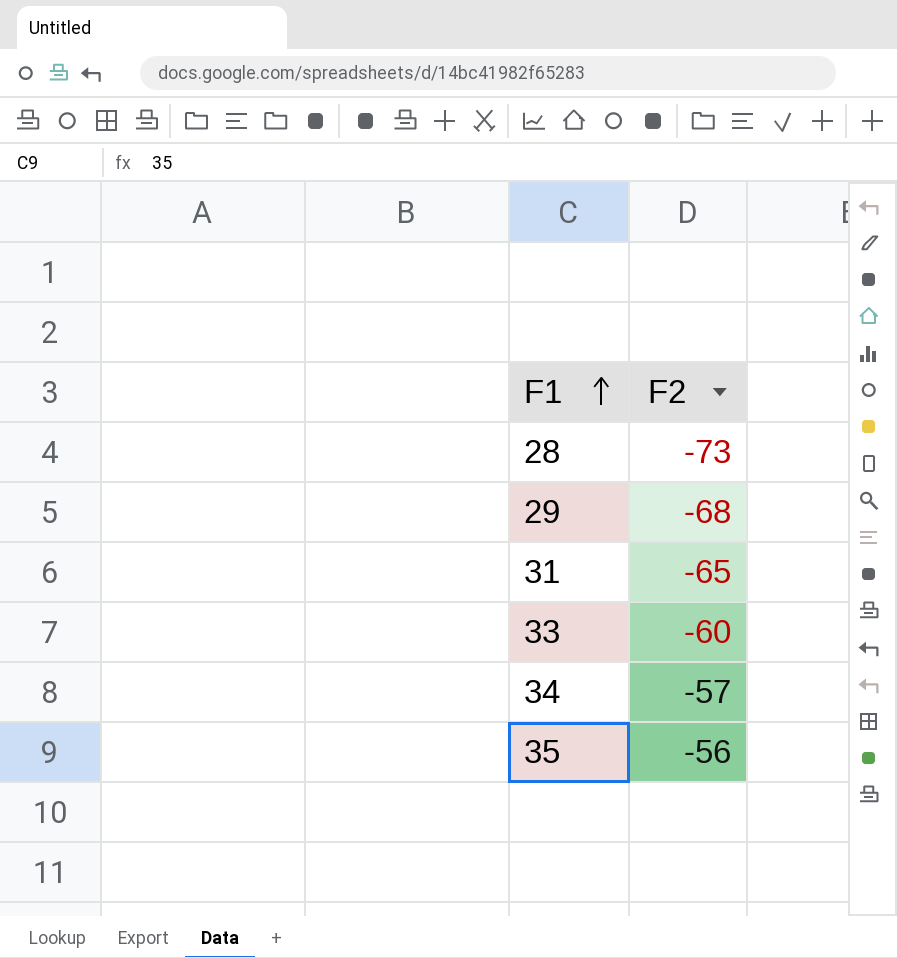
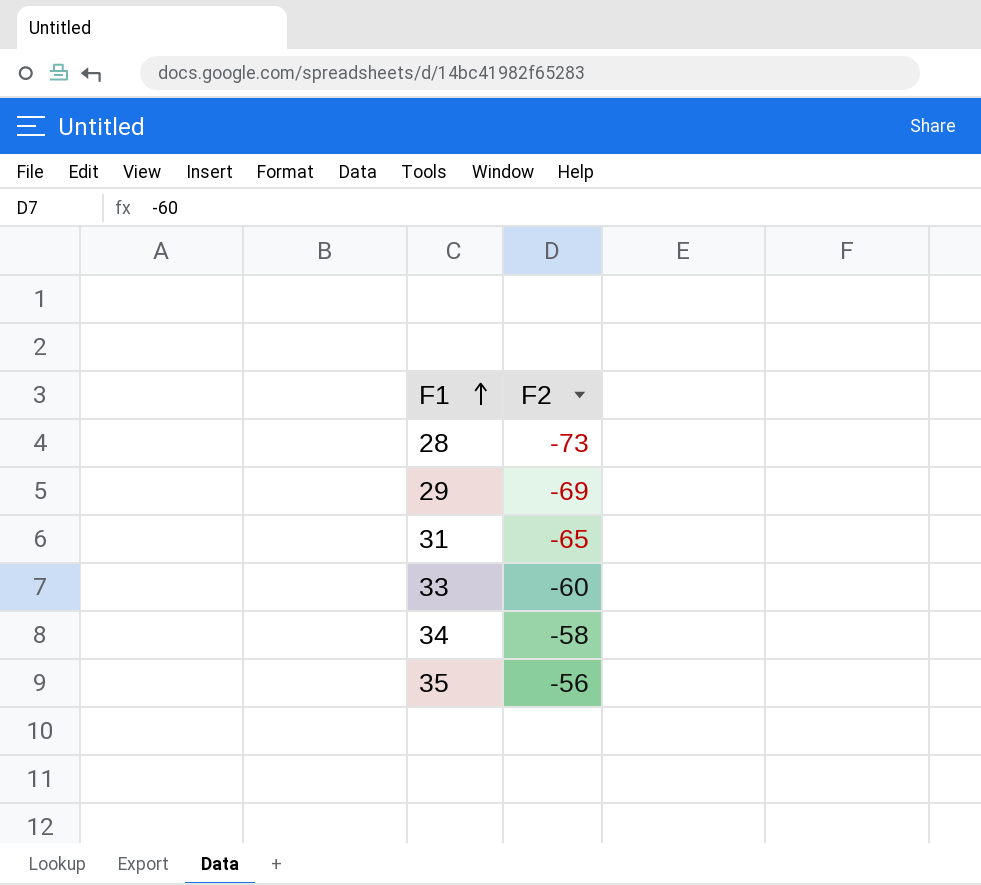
29 | F2: -68 -> -69
34 | F2: -57 -> -58

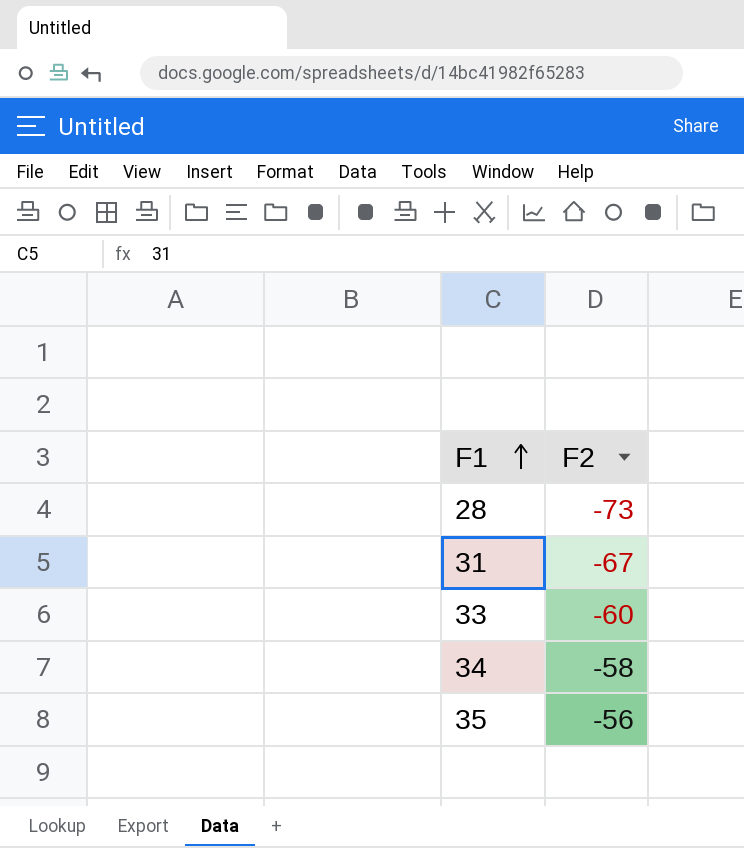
row 29: -69 -> none
31 | F2: -65 -> -67

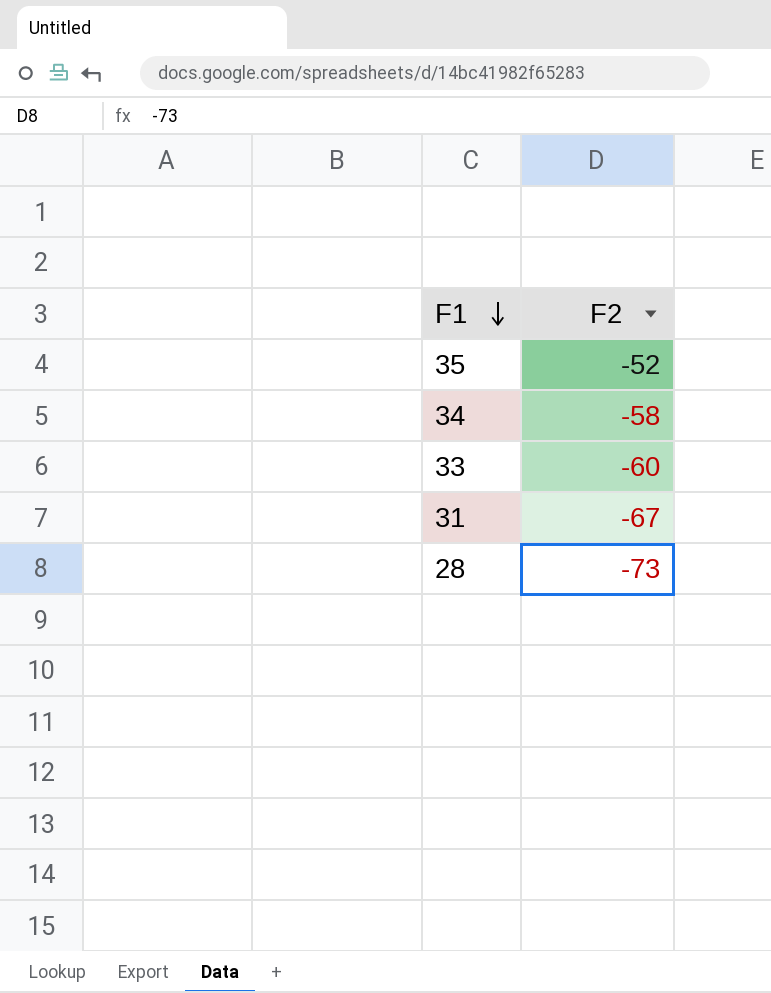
row order: F1 ascending -> F1 descending
35 | F2: -56 -> -52

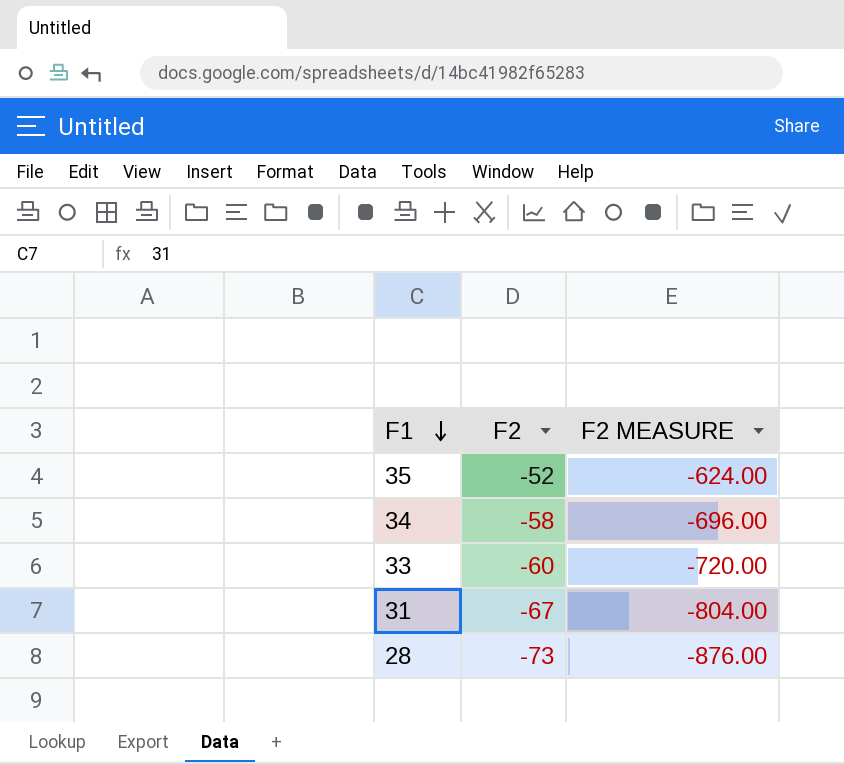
column F2 MEASURE | formula: none -> [F2] * 12

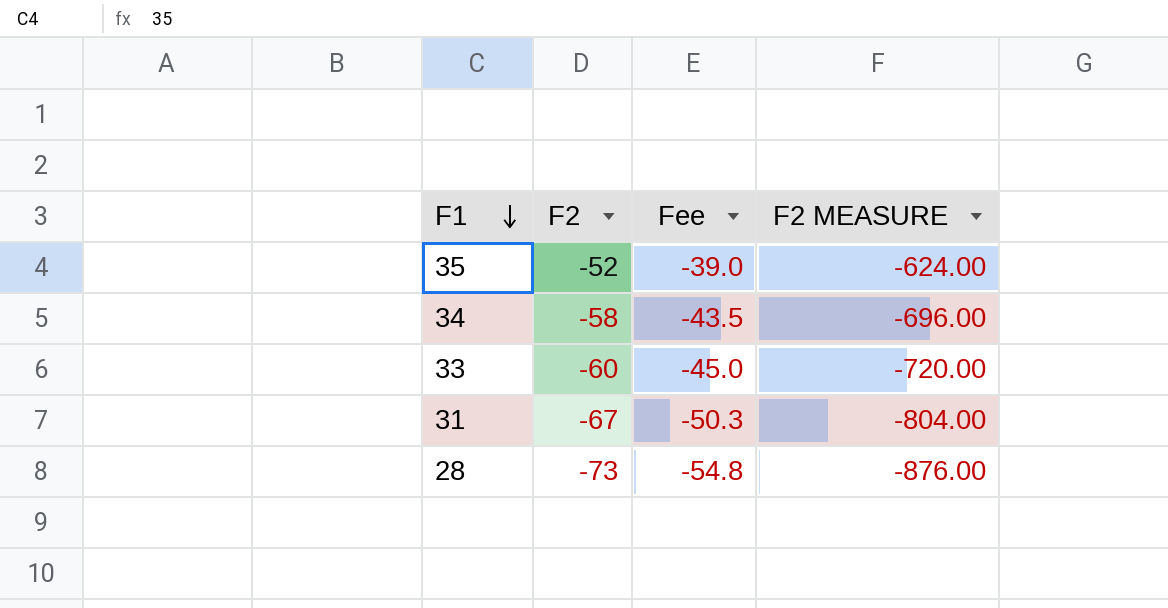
column Fee | formula: none -> [F2] * 0.75

